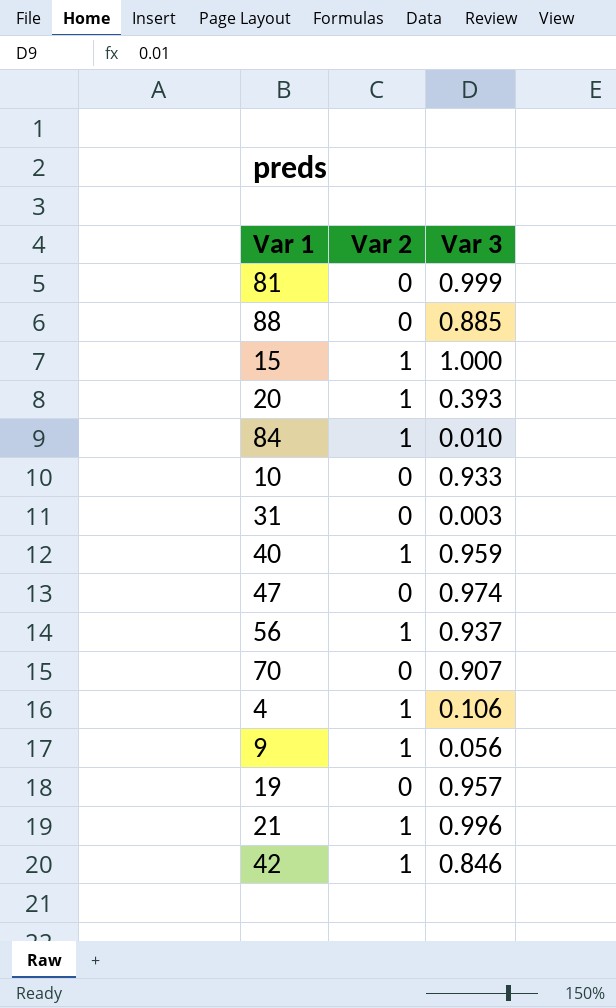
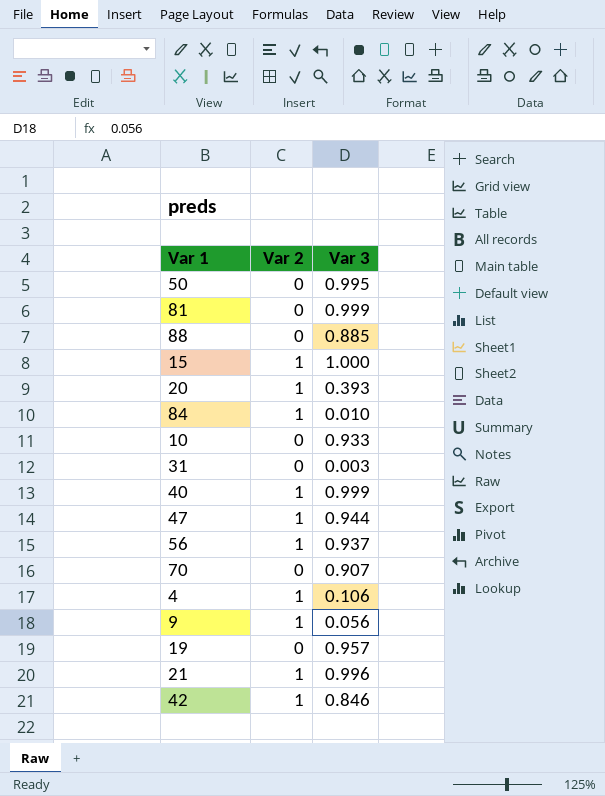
row 50: none -> 0 | 0.995
40 | Var 3: 0.959 -> 0.999
47 | Var 2: 0 -> 1
47 | Var 3: 0.974 -> 0.944

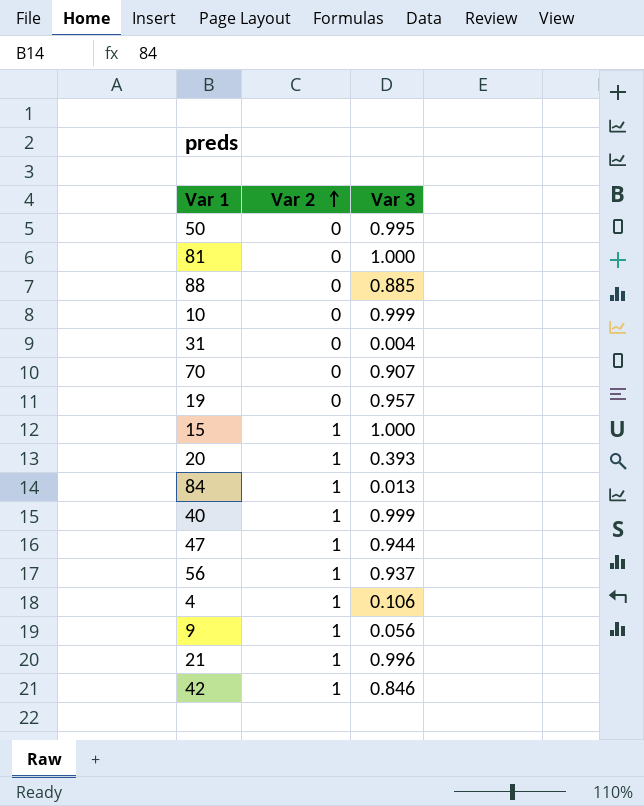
row order: none -> Var 2 ascending
81 | Var 3: 0.999 -> 1.000
10 | Var 3: 0.933 -> 0.999
31 | Var 3: 0.003 -> 0.004
84 | Var 3: 0.010 -> 0.013

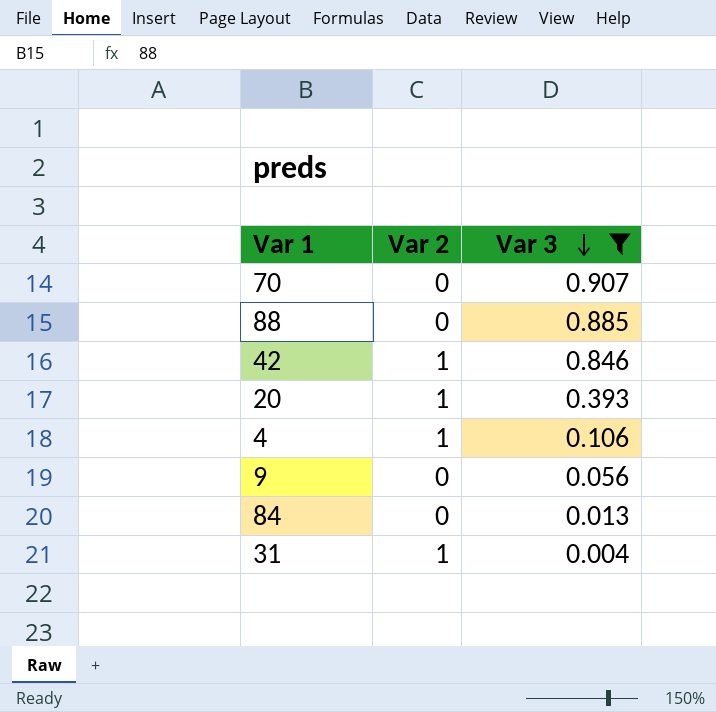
filter: none -> Var 3 <= 0.907
row order: Var 2 ascending -> Var 3 descending
9 | Var 2: 1 -> 0
84 | Var 2: 1 -> 0
31 | Var 2: 0 -> 1

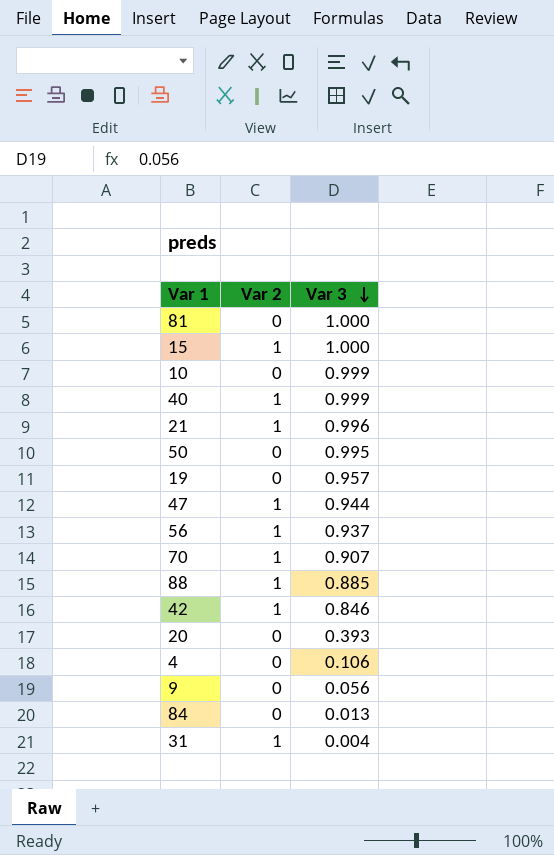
filter: Var 3 <= 0.907 -> none
70 | Var 2: 0 -> 1
88 | Var 2: 0 -> 1
20 | Var 2: 1 -> 0
4 | Var 2: 1 -> 0

